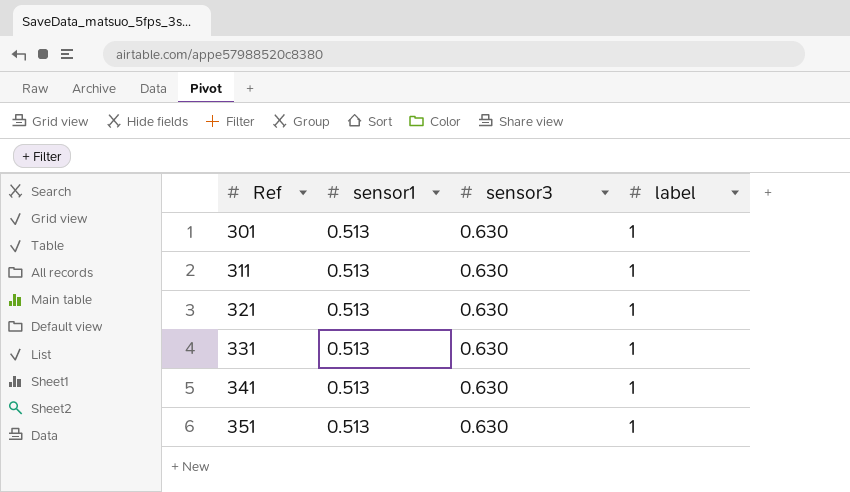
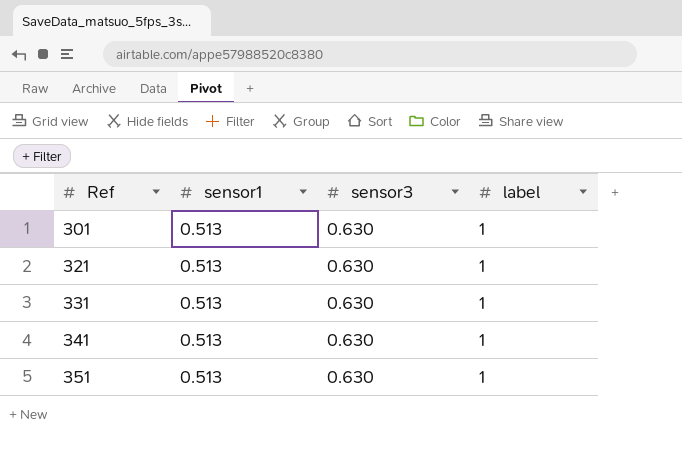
row 311: 0.513 | 0.630 | 1 -> none

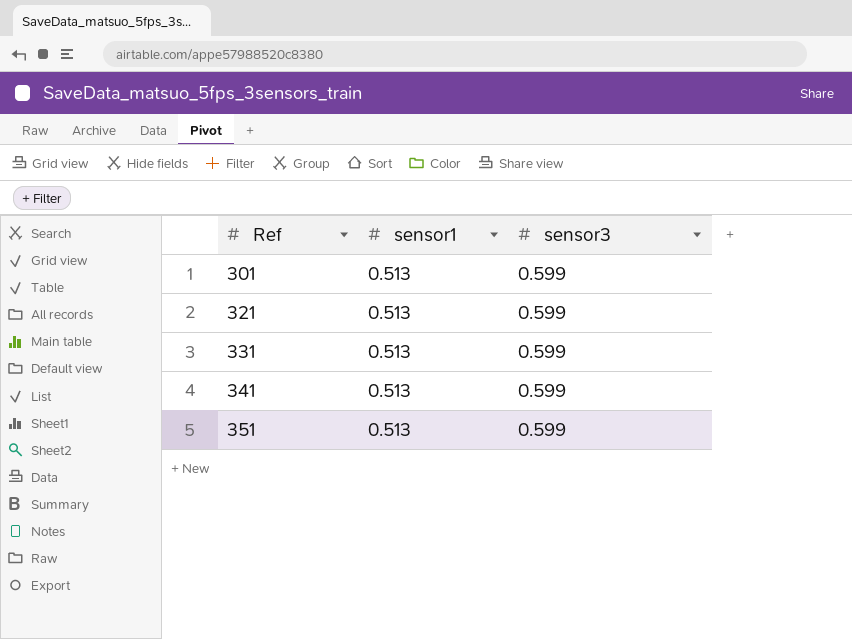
column label | position: 4 -> none
301 | sensor3: 0.630 -> 0.599
321 | sensor3: 0.630 -> 0.599
331 | sensor3: 0.630 -> 0.599
341 | sensor3: 0.630 -> 0.599
351 | sensor3: 0.630 -> 0.599

